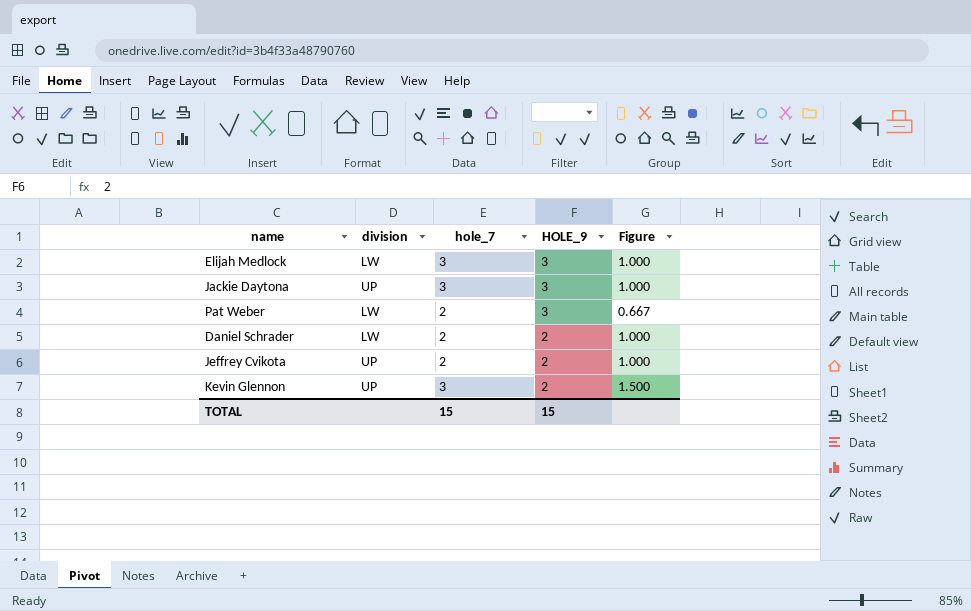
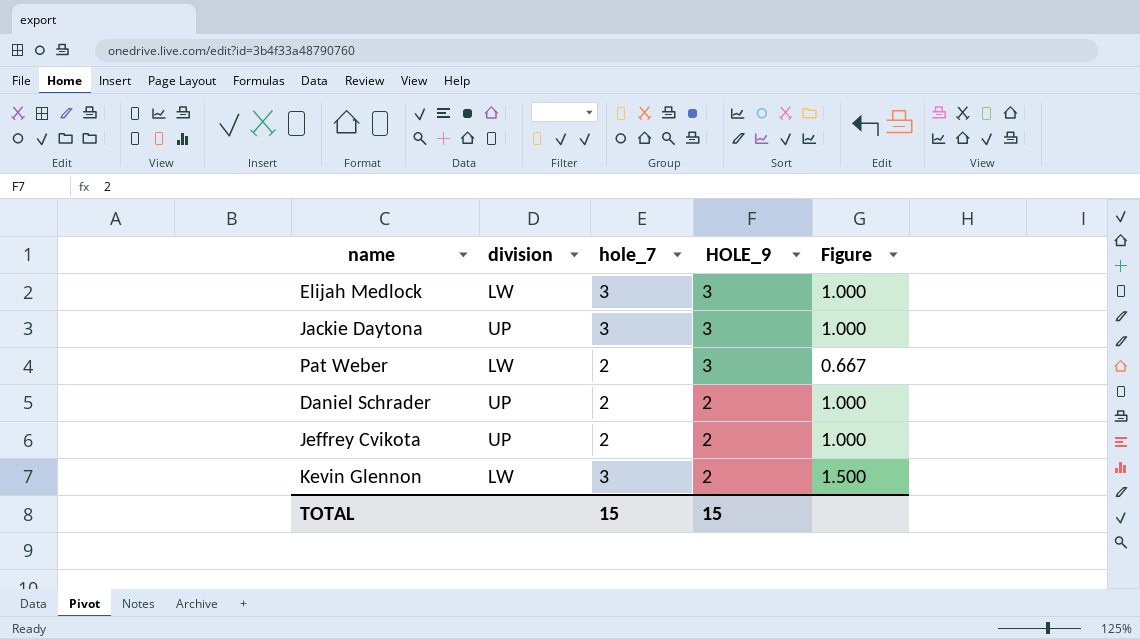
Daniel Schrader | division: LW -> UP
Kevin Glennon | division: UP -> LW

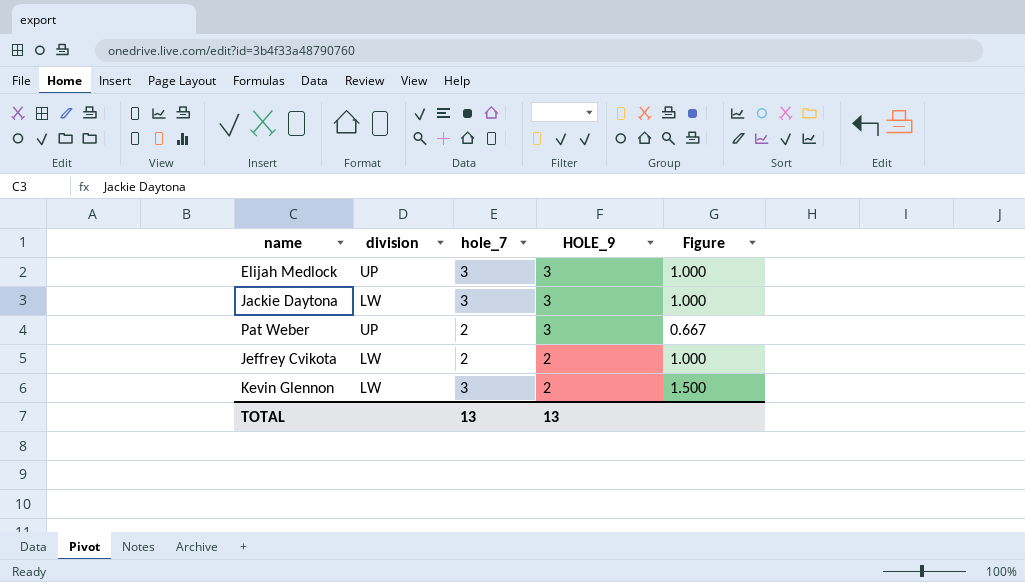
row Daniel Schrader: UP | 2 | 2 | 1.000 -> none
Elijah Medlock | division: LW -> UP
Jackie Daytona | division: UP -> LW
Pat Weber | division: LW -> UP
Jeffrey Cvikota | division: UP -> LW
TOTAL | hole_7: 15 -> 13
TOTAL | HOLE_9: 15 -> 13

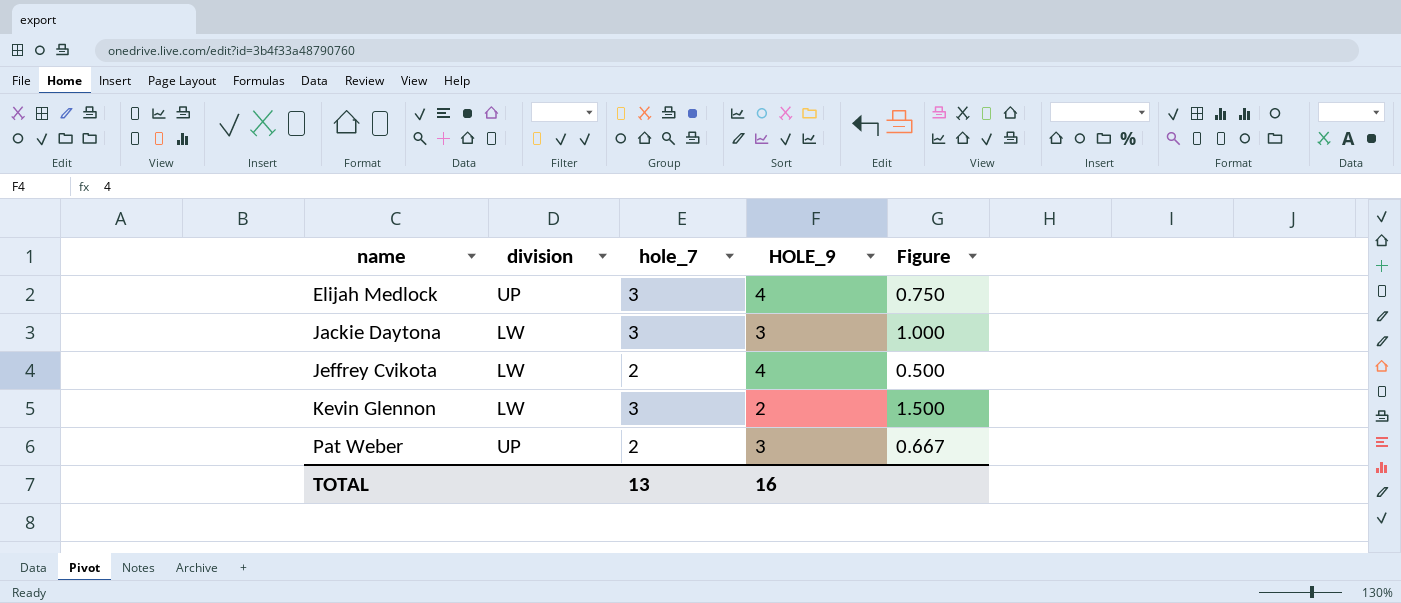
row order: HOLE_9 descending -> name ascending
Elijah Medlock | HOLE_9: 3 -> 4
Elijah Medlock | Figure: 1.000 -> 0.750
Jeffrey Cvikota | HOLE_9: 2 -> 4
Jeffrey Cvikota | Figure: 1.000 -> 0.500
TOTAL | HOLE_9: 13 -> 16

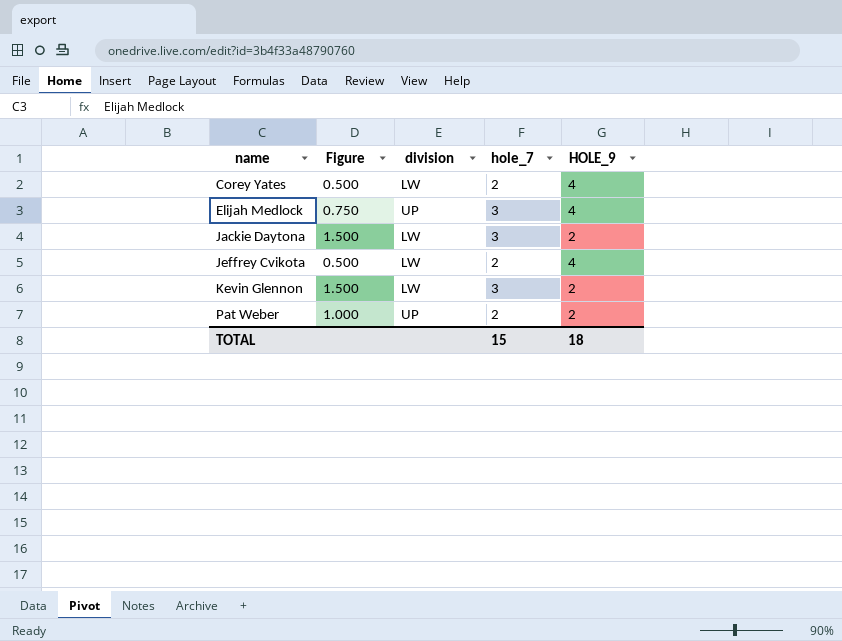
column Figure | position: 5 -> 2
row Corey Yates: none -> 0.500 | LW | 2 | 4
Jackie Daytona | Figure: 1.000 -> 1.500
Jackie Daytona | HOLE_9: 3 -> 2
Pat Weber | Figure: 0.667 -> 1.000
Pat Weber | HOLE_9: 3 -> 2
TOTAL | hole_7: 13 -> 15
TOTAL | HOLE_9: 16 -> 18

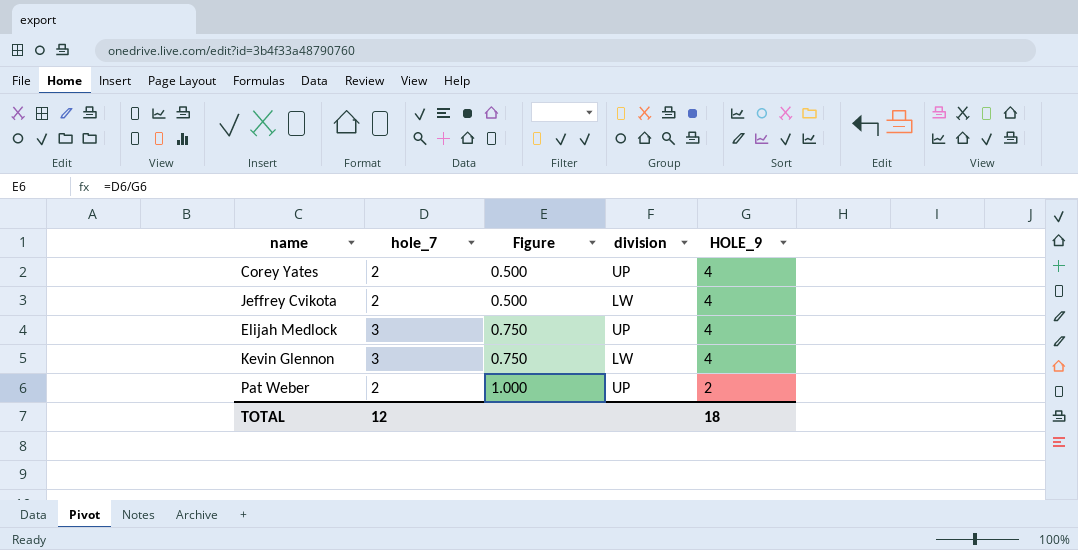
row order: name ascending -> Figure ascending
column hole_7 | position: 4 -> 2
row Jackie Daytona: 1.500 | LW | 3 | 2 -> none
Corey Yates | division: LW -> UP
Kevin Glennon | Figure: 1.500 -> 0.750
Kevin Glennon | HOLE_9: 2 -> 4
TOTAL | hole_7: 15 -> 12

